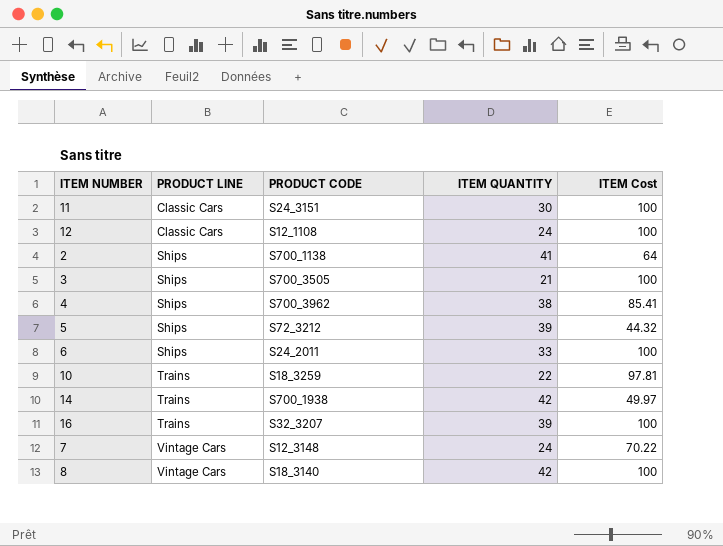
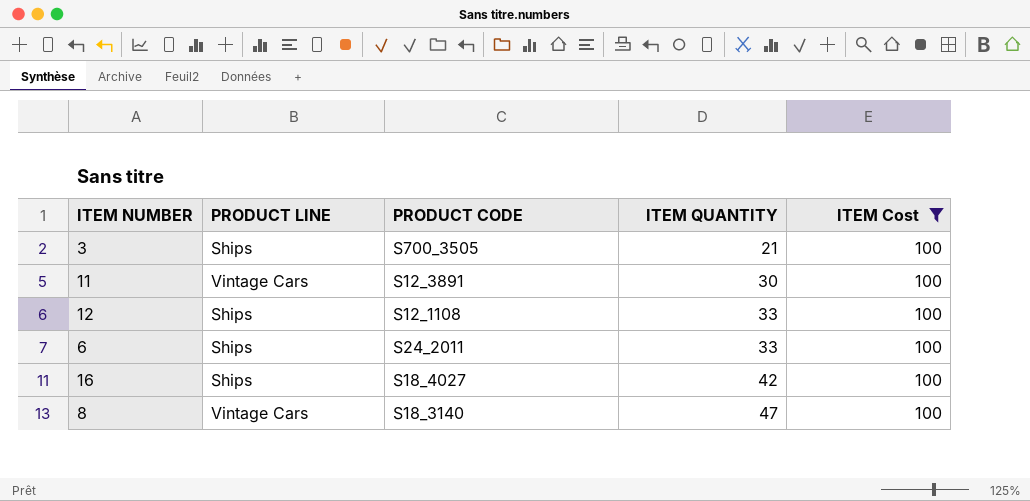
filter: none -> ITEM Cost = 100
row order: PRODUCT LINE ascending -> ITEM QUANTITY ascending
11 | PRODUCT LINE: Classic Cars -> Vintage Cars
11 | PRODUCT CODE: S24_3151 -> S12_3891
12 | PRODUCT LINE: Classic Cars -> Ships
12 | ITEM QUANTITY: 24 -> 33
16 | PRODUCT LINE: Trains -> Ships
16 | PRODUCT CODE: S32_3207 -> S18_4027
16 | ITEM QUANTITY: 39 -> 42
8 | ITEM QUANTITY: 42 -> 47

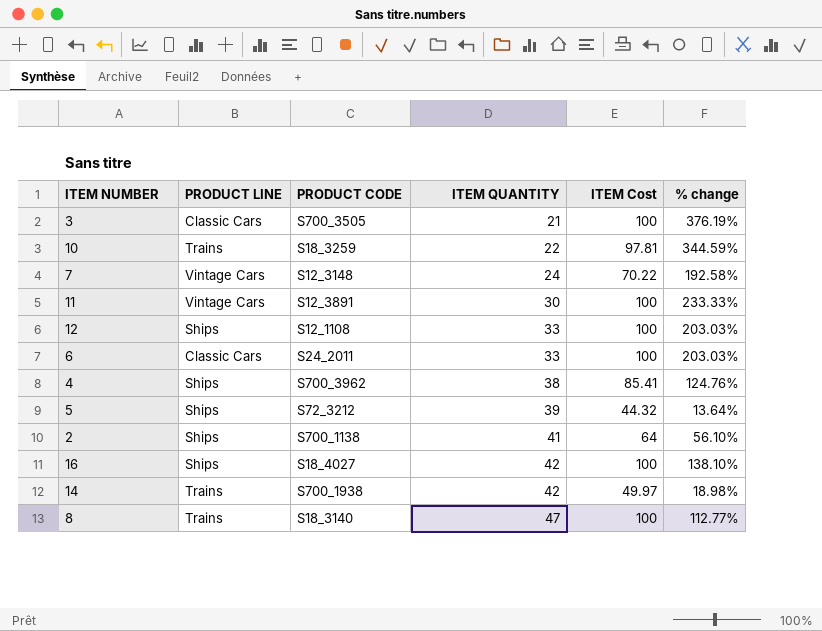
filter: ITEM Cost = 100 -> none
column % change | formula: none -> ([ITEM Cost] - [ITEM QUANTITY]) / [ITEM QUANTITY]
3 | PRODUCT LINE: Ships -> Classic Cars
6 | PRODUCT LINE: Ships -> Classic Cars
8 | PRODUCT LINE: Vintage Cars -> Trains

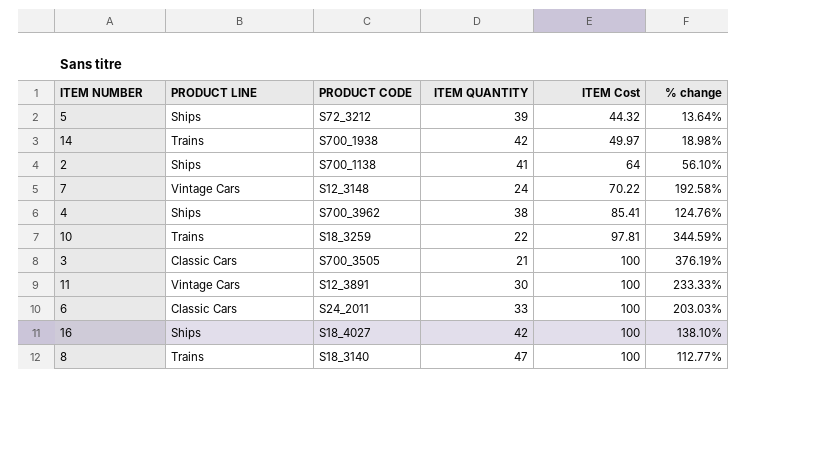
row order: ITEM QUANTITY ascending -> ITEM Cost ascending
row 12: Ships | S12_1108 | 33 | 100 | 203.03% -> none

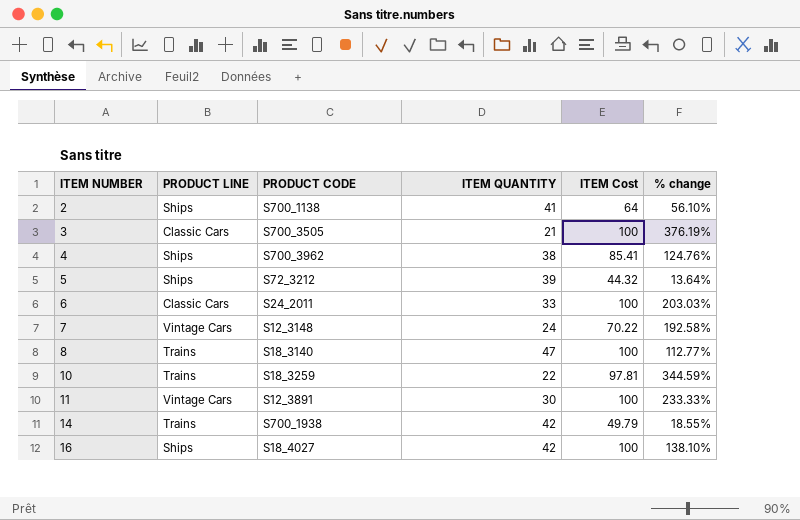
row order: ITEM Cost ascending -> ITEM NUMBER ascending
14 | ITEM Cost: 49.97 -> 49.79
14 | % change: 18.98% -> 18.55%

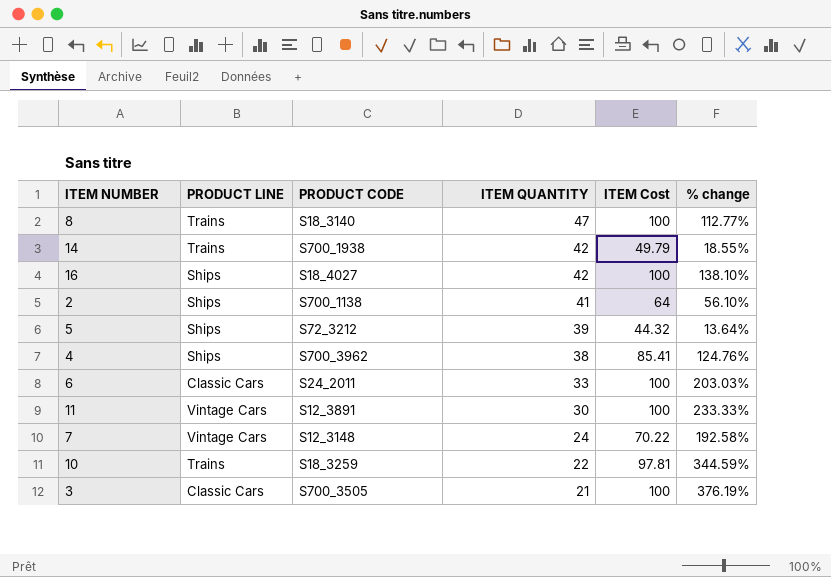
row order: ITEM NUMBER ascending -> ITEM QUANTITY descending

